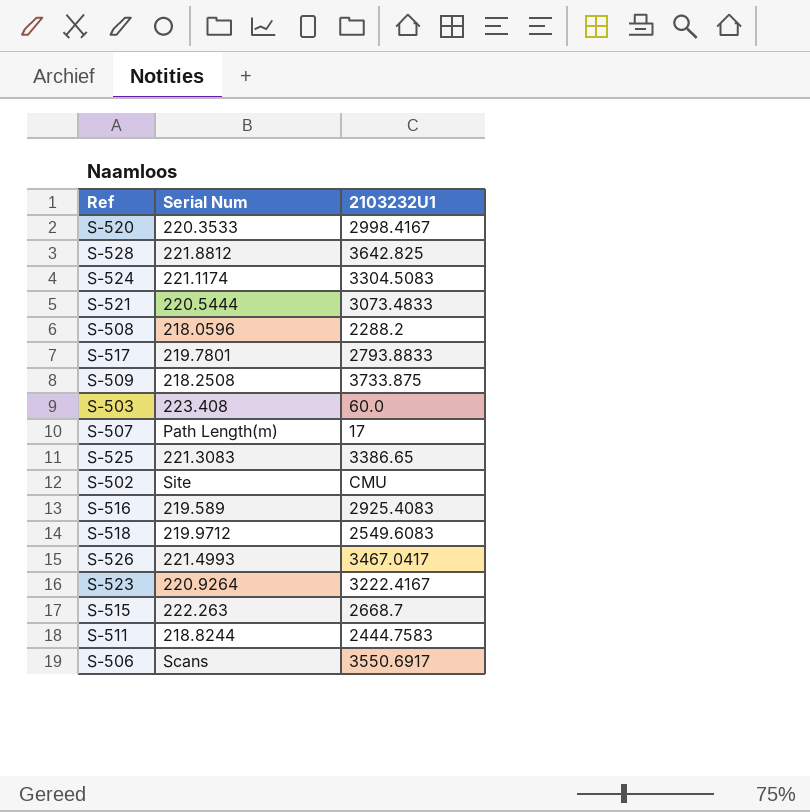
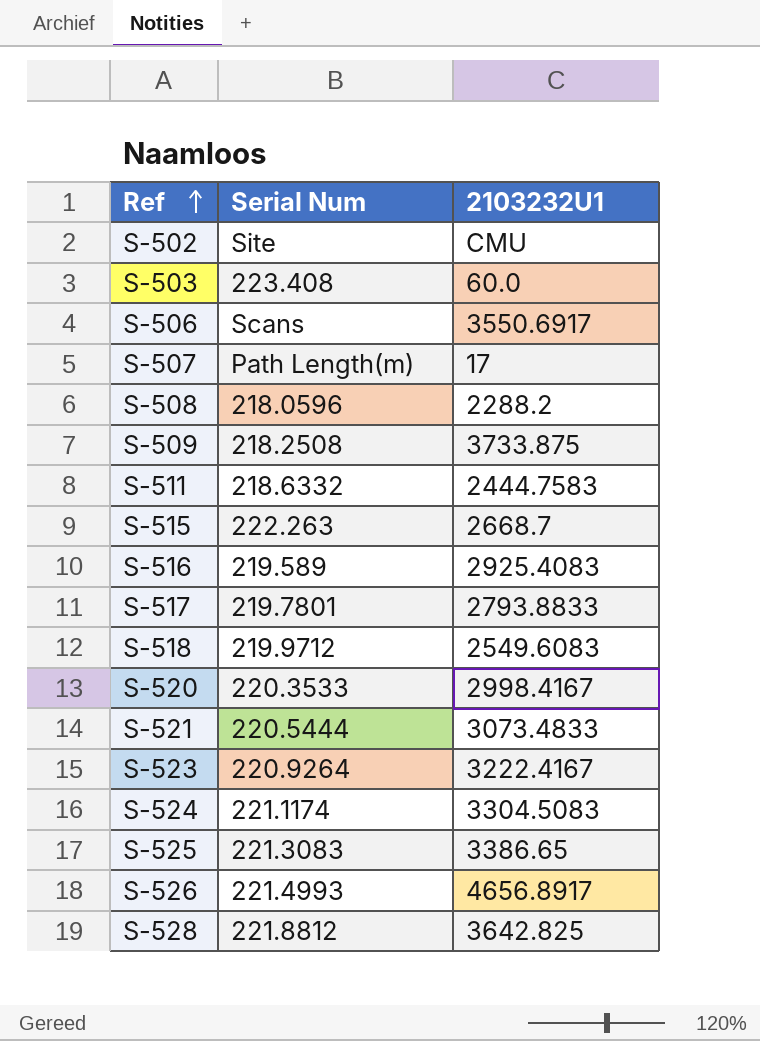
row order: none -> Ref ascending
S-511 | Serial Num: 218.8244 -> 218.6332
S-526 | 2103232U1: 3467.0417 -> 4656.8917

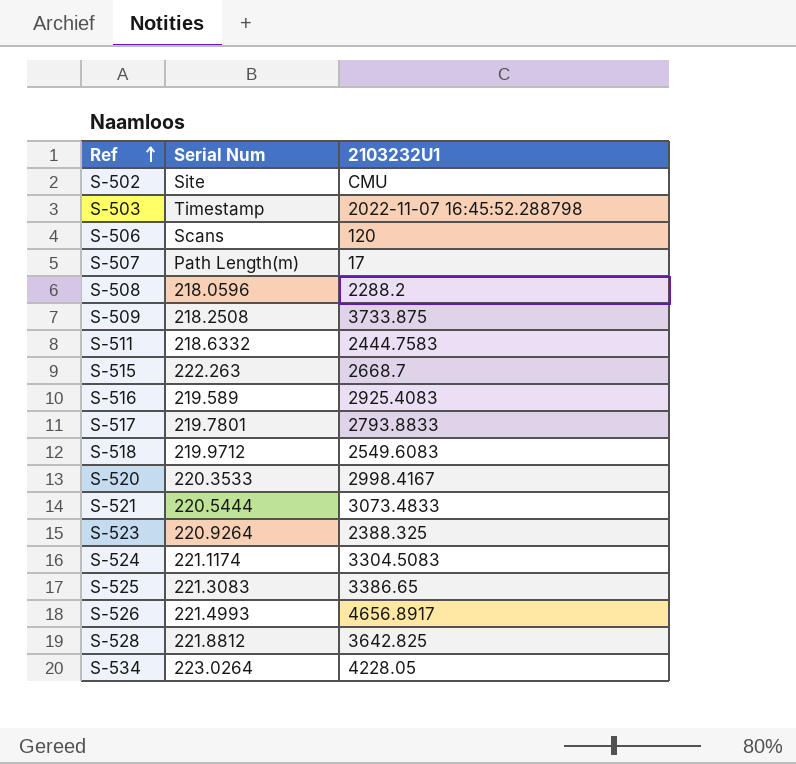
S-503 | Serial Num: 223.408 -> Timestamp
S-503 | 2103232U1: 60.0 -> 2022-11-07 16:45:52.288798
S-506 | 2103232U1: 3550.6917 -> 120
S-523 | 2103232U1: 3222.4167 -> 2388.325
row S-534: none -> 223.0264 | 4228.05

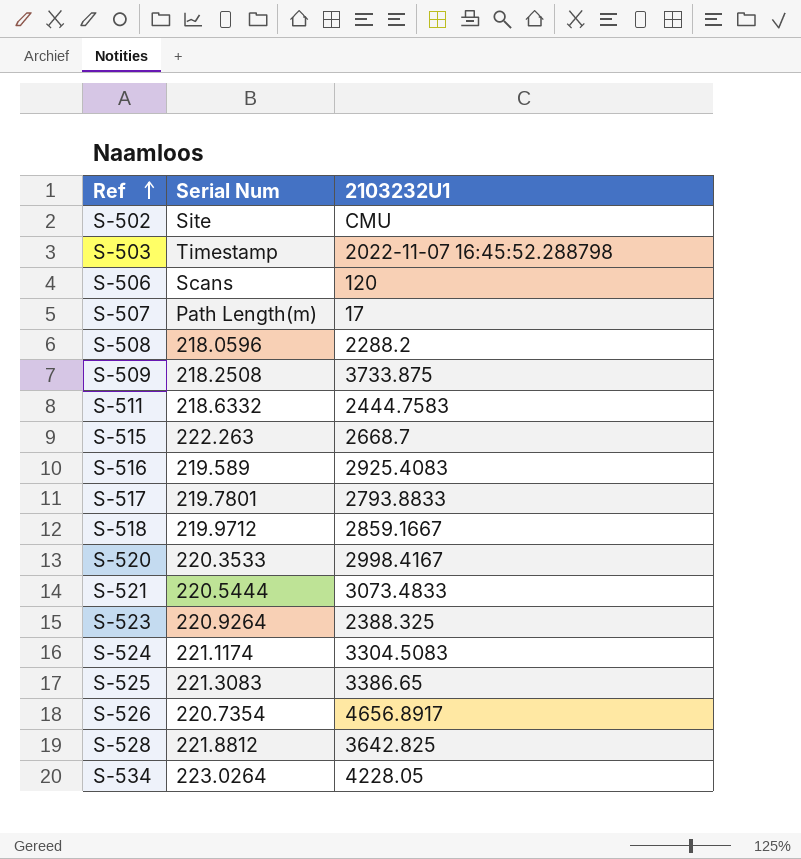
S-518 | 2103232U1: 2549.6083 -> 2859.1667
S-526 | Serial Num: 221.4993 -> 220.7354

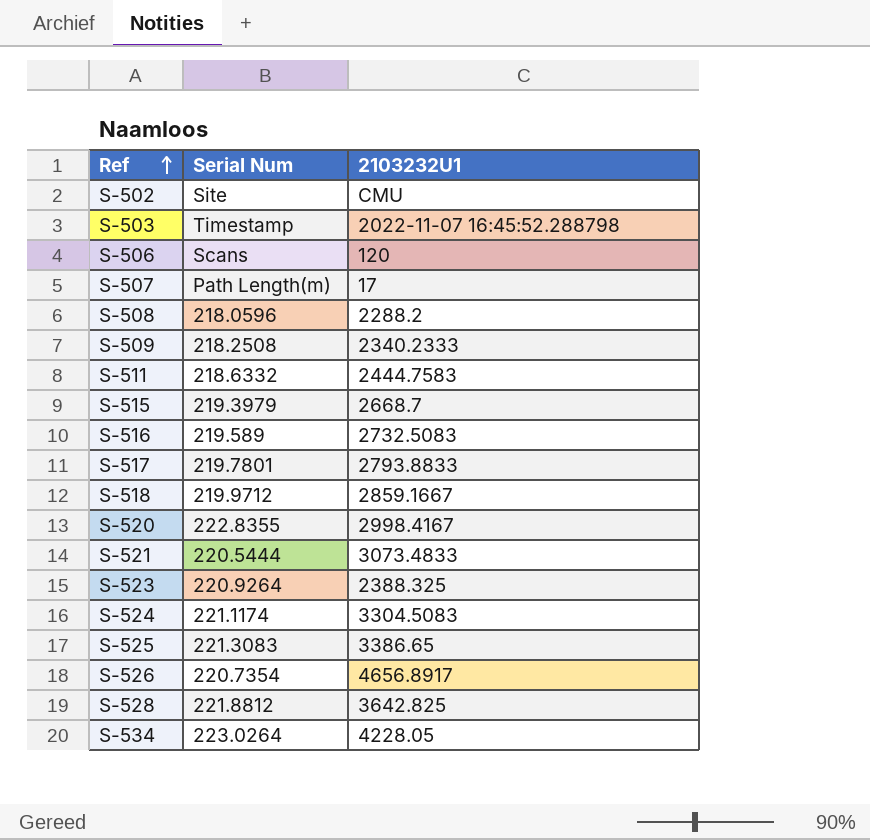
S-509 | 2103232U1: 3733.875 -> 2340.2333
S-515 | Serial Num: 222.263 -> 219.3979
S-516 | 2103232U1: 2925.4083 -> 2732.5083
S-520 | Serial Num: 220.3533 -> 222.8355

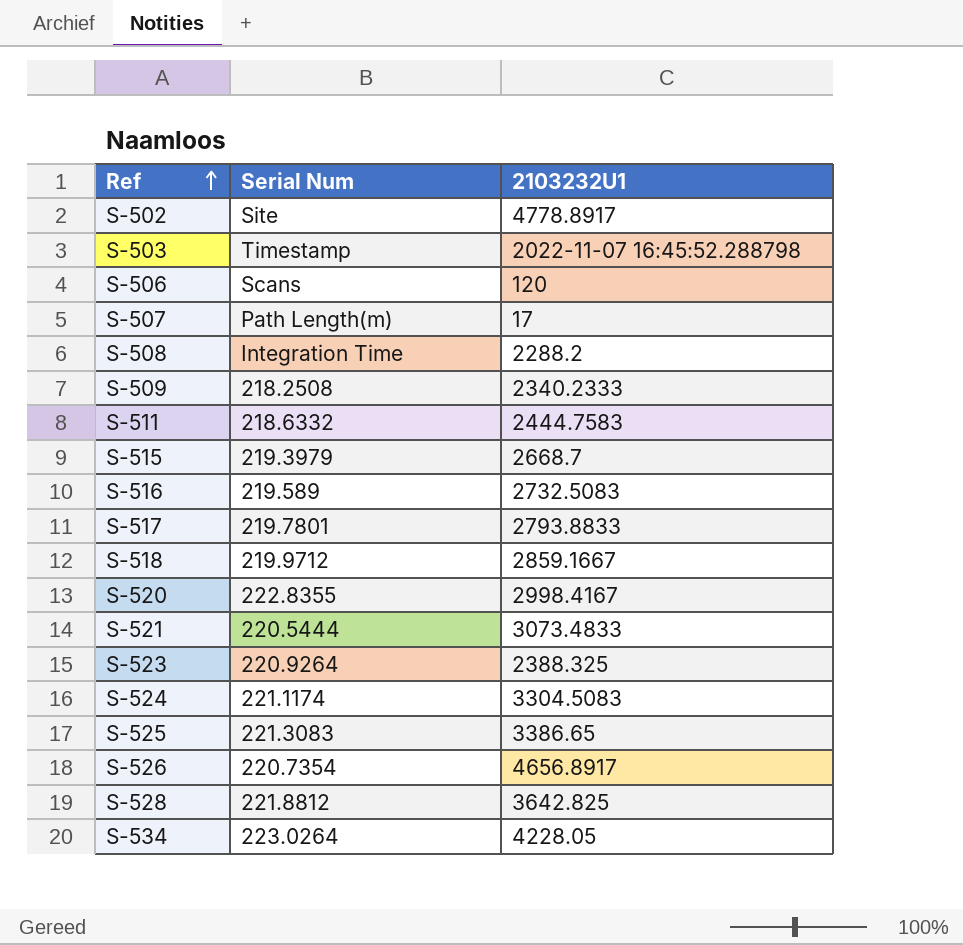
S-502 | 2103232U1: CMU -> 4778.8917
S-508 | Serial Num: 218.0596 -> Integration Time

